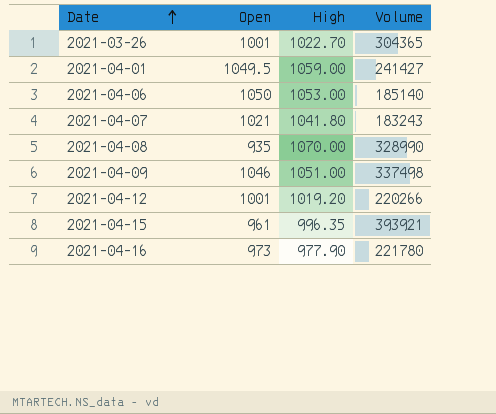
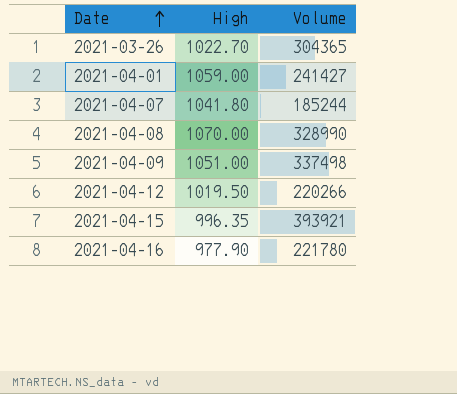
column Open | position: 2 -> none
row 2021-04-06: 1050 | 1053.00 | 185140 -> none
2021-04-07 | Volume: 183243 -> 185244
2021-04-12 | High: 1019.20 -> 1019.50

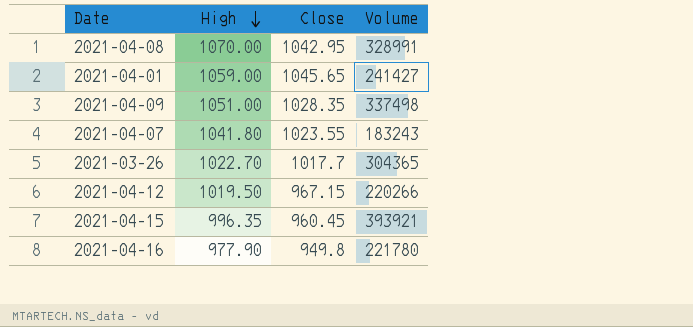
row order: Date ascending -> High descending
column Close | position: none -> 3
2021-04-08 | Volume: 328990 -> 328991
2021-04-07 | Volume: 185244 -> 183243

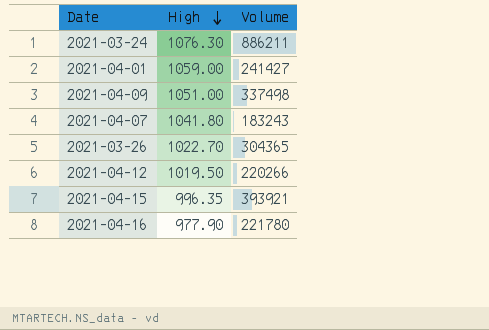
column Close | position: 3 -> none
row 2021-04-08: 1070.00 | 1042.95 | 328991 -> none
row 2021-03-24: none -> 1076.30 | 886211

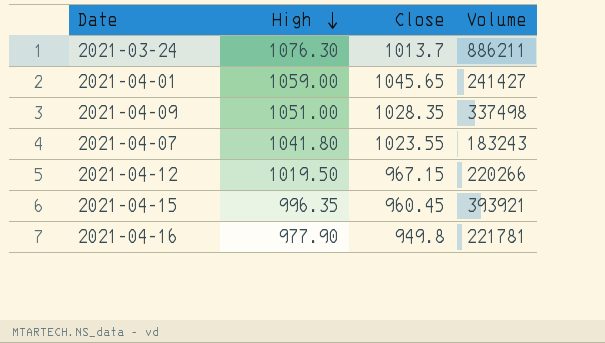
column Close | position: none -> 3
row 2021-03-26: 1022.70 | 304365 -> none
2021-04-16 | Volume: 221780 -> 221781

